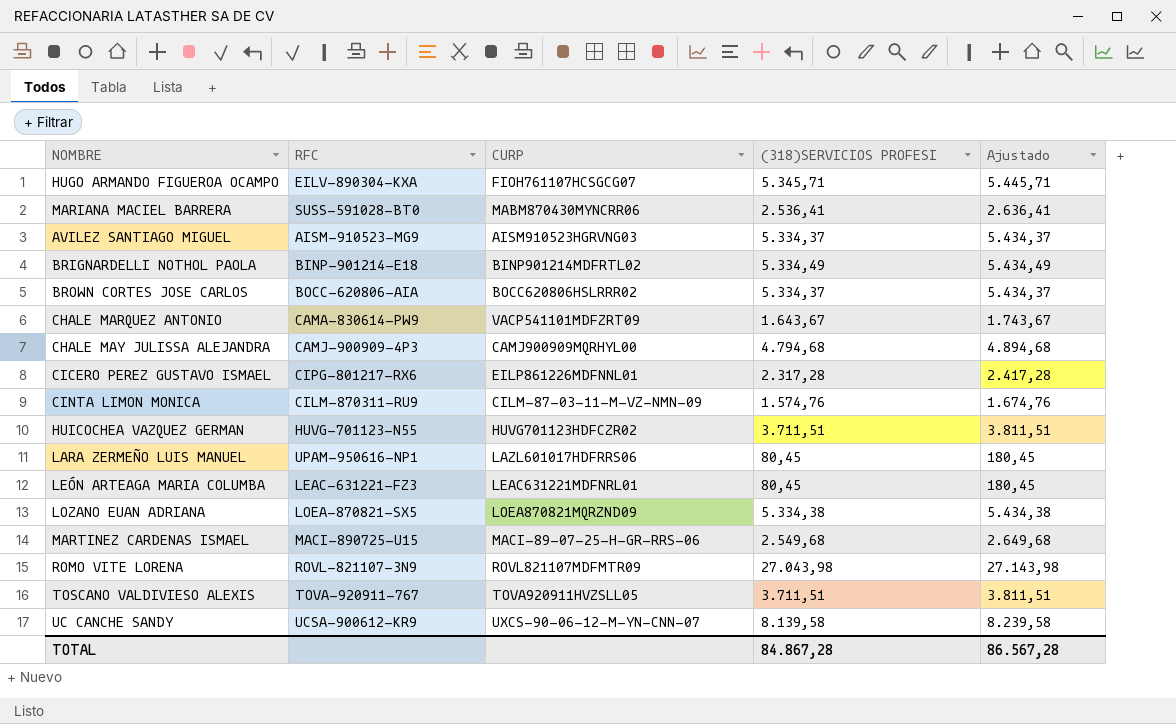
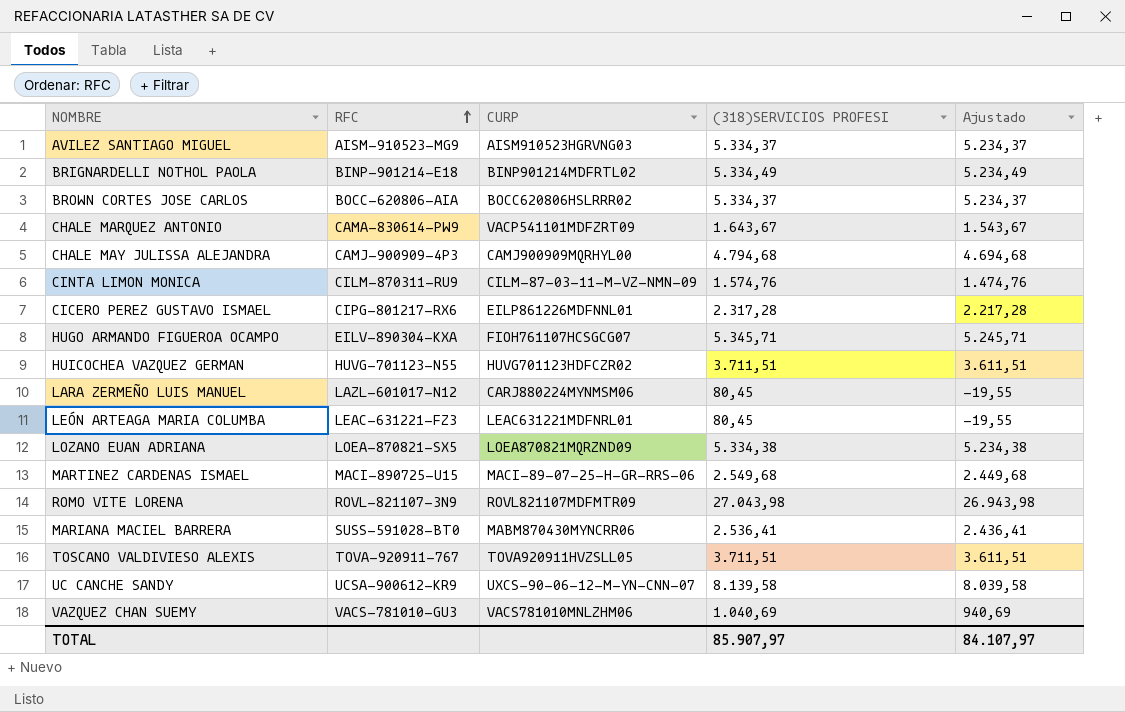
row order: none -> RFC ascending
column Ajustado | formula: [(318)SERVICIOS PROFESI] + 100 -> [(318)SERVICIOS PROFESI] - 100
LARA ZERMEÑO LUIS MANUEL | RFC: UPAM-950616-NP1 -> LAZL-601017-N12
LARA ZERMEÑO LUIS MANUEL | CURP: LAZL601017HDFRRS06 -> CARJ880224MYNMSM06
row VAZQUEZ CHAN SUEMY: none -> VACS-781010-GU3 | VACS781010MNLZHM06 | 1.040,69 | 940,69
TOTAL | (318)SERVICIOS PROFESI: 84.867,28 -> 85.907,97
TOTAL | Ajustado: 86.567,28 -> 84.107,97

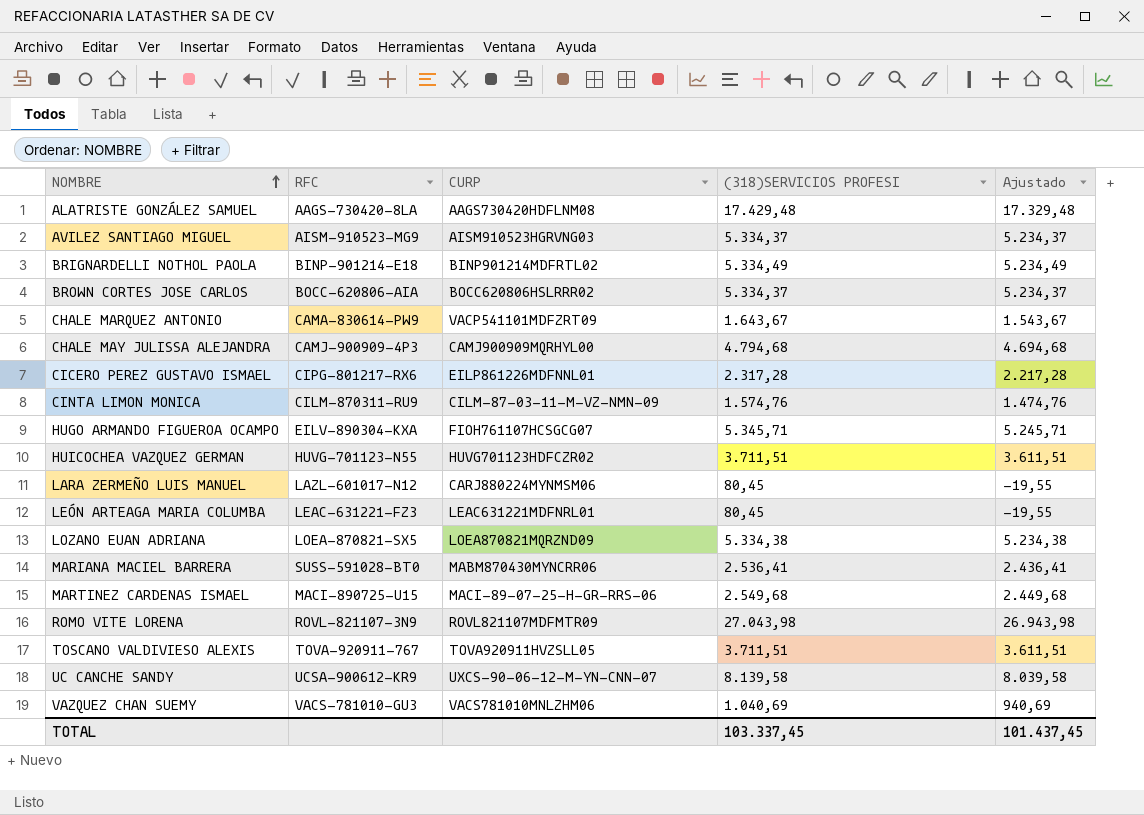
row order: RFC ascending -> NOMBRE ascending
row ALATRISTE GONZÁLEZ SAMUEL: none -> AAGS-730420-8LA | AAGS730420HDFLNM08 | 17.429,48 | 17.329,48
TOTAL | (318)SERVICIOS PROFESI: 85.907,97 -> 103.337,45
TOTAL | Ajustado: 84.107,97 -> 101.437,45

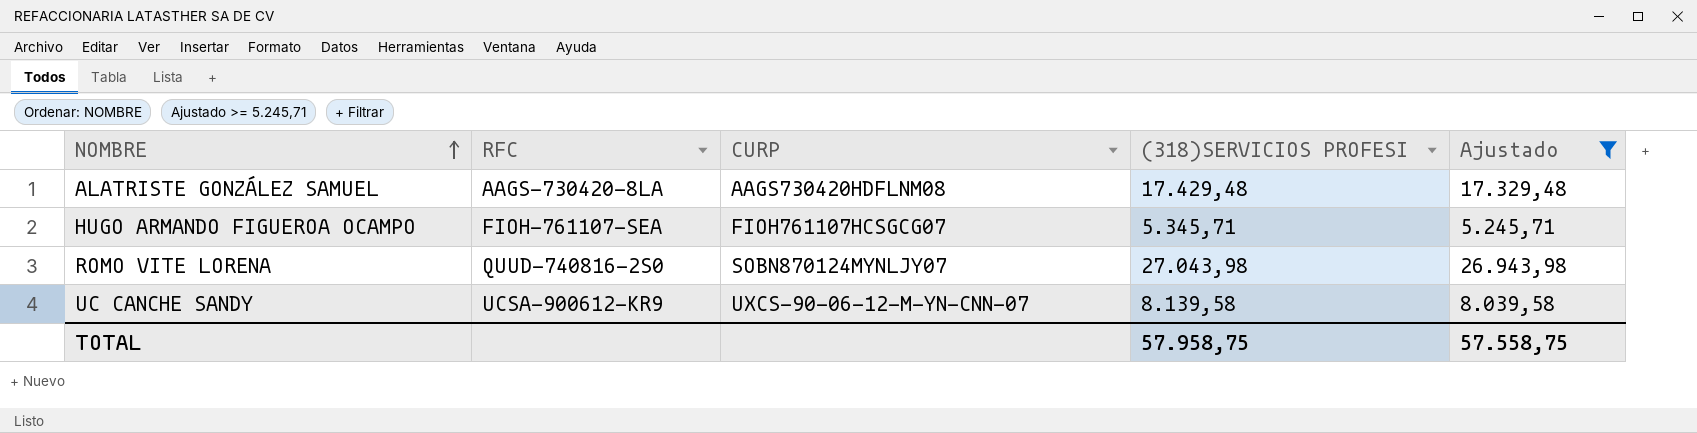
filter: none -> Ajustado >= 5.245,71
HUGO ARMANDO FIGUEROA OCAMPO | RFC: EILV-890304-KXA -> FIOH-761107-SEA
ROMO VITE LORENA | RFC: ROVL-821107-3N9 -> QUUD-740816-2S0
ROMO VITE LORENA | CURP: ROVL821107MDFMTR09 -> SOBN870124MYNLJY07
TOTAL | (318)SERVICIOS PROFESI: 103.337,45 -> 57.958,75
TOTAL | Ajustado: 101.437,45 -> 57.558,75

